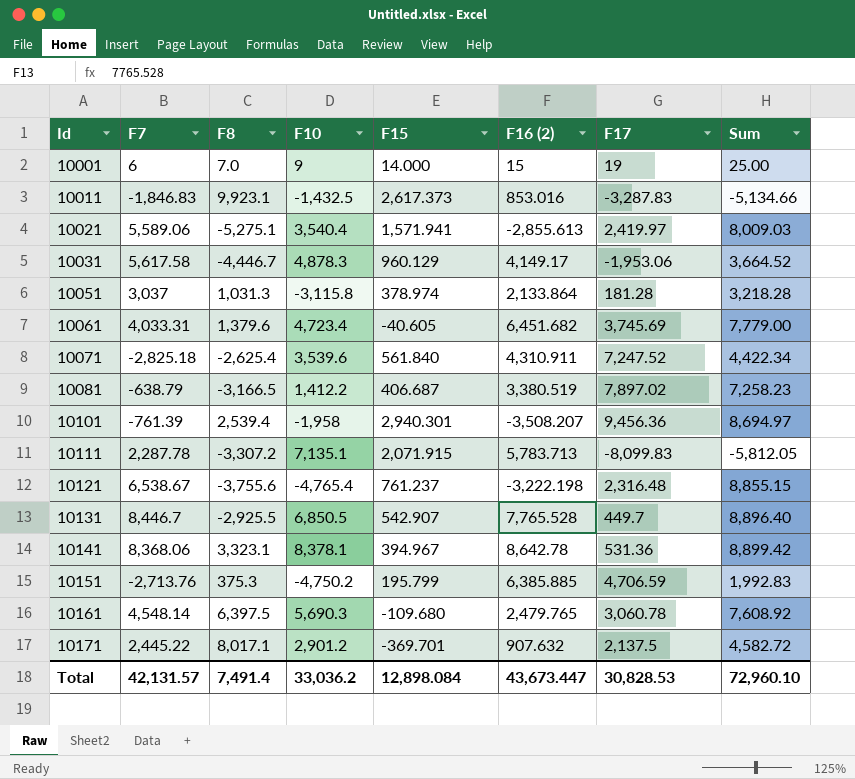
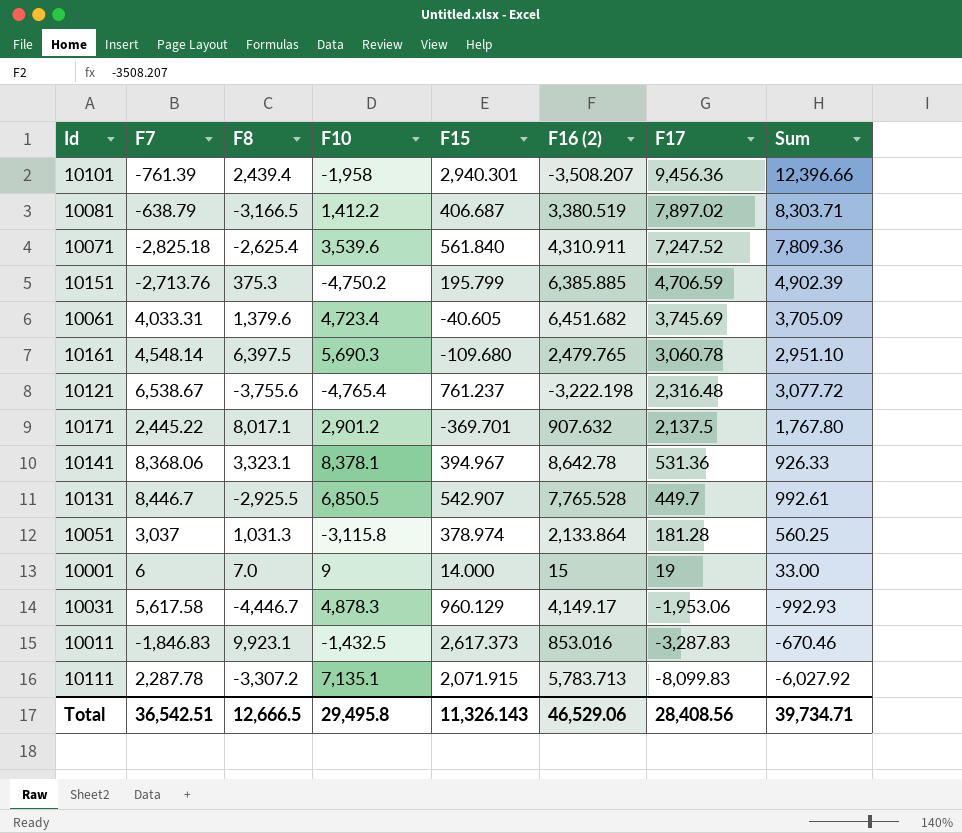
row order: Id ascending -> F17 descending
column Sum | formula: [F7] + [F17] -> [F15] + [F17]
row 10021: 5,589.06 | -5,275.1 | 3,540.4 | 1,571.941 | -2,855.613 | 2,419.97 | 8,009.03 -> none
10101 | F8: 2,539.4 -> 2,439.4
Total | F7: 42,131.57 -> 36,542.51
Total | F8: 7,491.4 -> 12,666.5
Total | F10: 33,036.2 -> 29,495.8
Total | F15: 12,898.084 -> 11,326.143
Total | F16 (2): 43,673.447 -> 46,529.06
Total | F17: 30,828.53 -> 28,408.56
Total | Sum: 72,960.10 -> 39,734.71

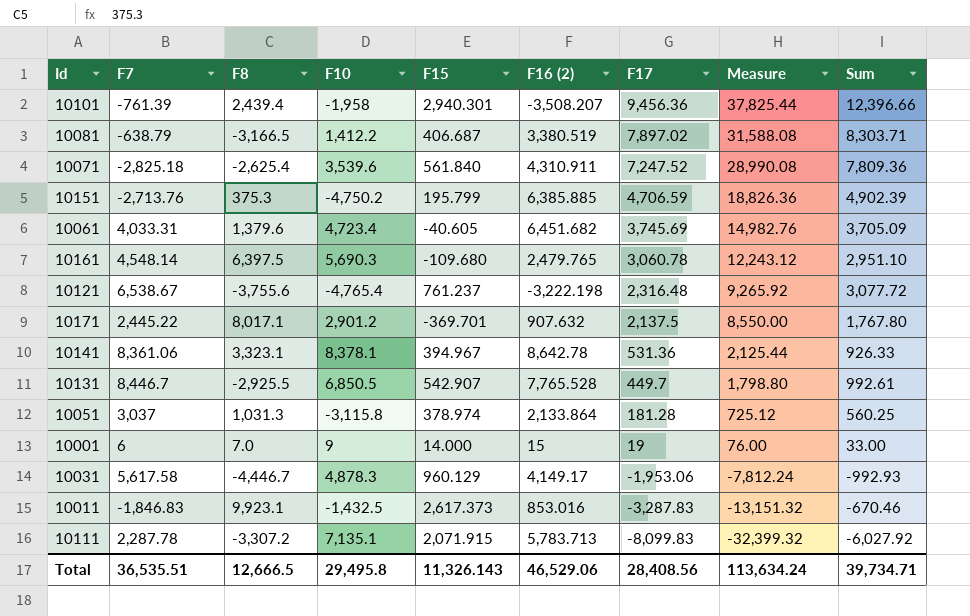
column Measure | formula: none -> [F17] * 4
10141 | F7: 8,368.06 -> 8,361.06
Total | F7: 36,542.51 -> 36,535.51

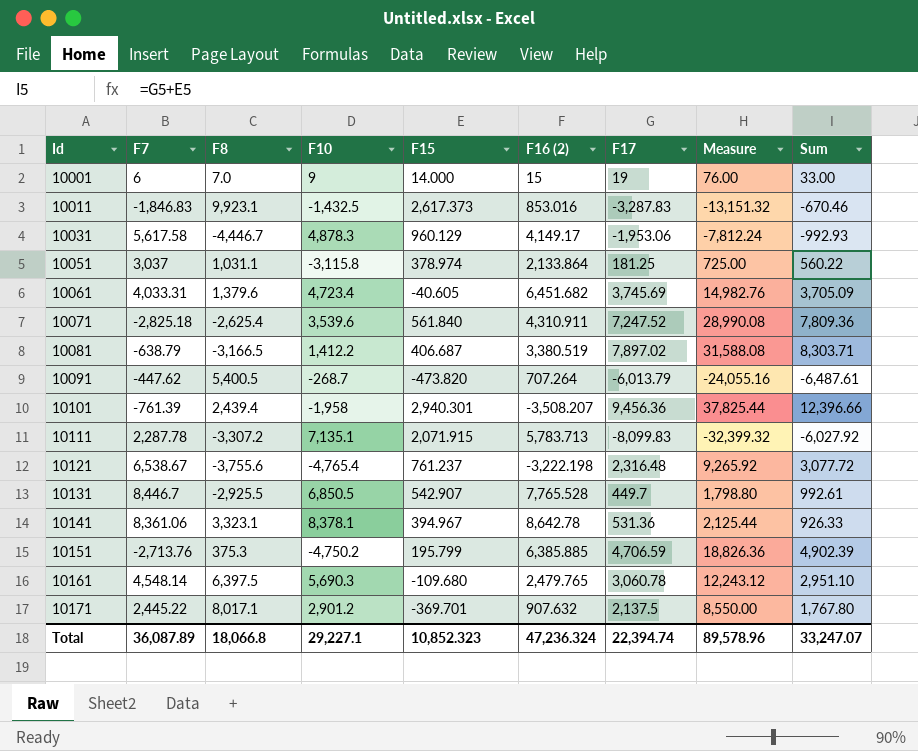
row order: F17 descending -> Id ascending
10051 | F8: 1,031.3 -> 1,031.1
10051 | F17: 181.28 -> 181.25
10051 | Measure: 725.12 -> 725.00
10051 | Sum: 560.25 -> 560.22
row 10091: none -> -447.62 | 5,400.5 | -268.7 | -473.820 | 707.264 | -6,013.79 | -24,055.16 | -6,487.61
Total | F7: 36,535.51 -> 36,087.89
Total | F8: 12,666.5 -> 18,066.8
Total | F10: 29,495.8 -> 29,227.1
Total | F15: 11,326.143 -> 10,852.323
Total | F16 (2): 46,529.06 -> 47,236.324
Total | F17: 28,408.56 -> 22,394.74
Total | Measure: 113,634.24 -> 89,578.96
Total | Sum: 39,734.71 -> 33,247.07

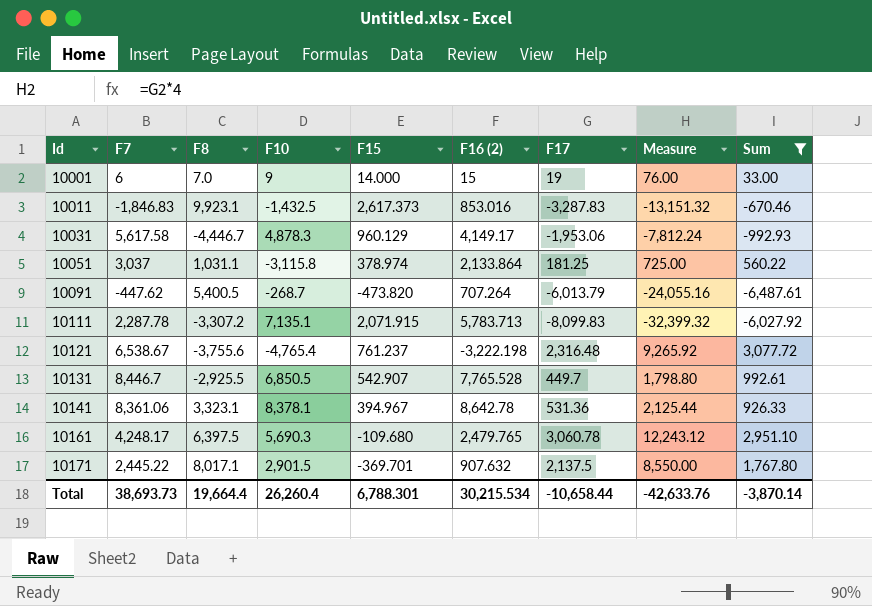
filter: none -> Sum <= 3,077.72
10161 | F7: 4,548.14 -> 4,248.17
10171 | F10: 2,901.2 -> 2,901.5
Total | F7: 36,087.89 -> 38,693.73
Total | F8: 18,066.8 -> 19,664.4
Total | F10: 29,227.1 -> 26,260.4
Total | F15: 10,852.323 -> 6,788.301
Total | F16 (2): 47,236.324 -> 30,215.534
Total | F17: 22,394.74 -> -10,658.44
Total | Measure: 89,578.96 -> -42,633.76
Total | Sum: 33,247.07 -> -3,870.14

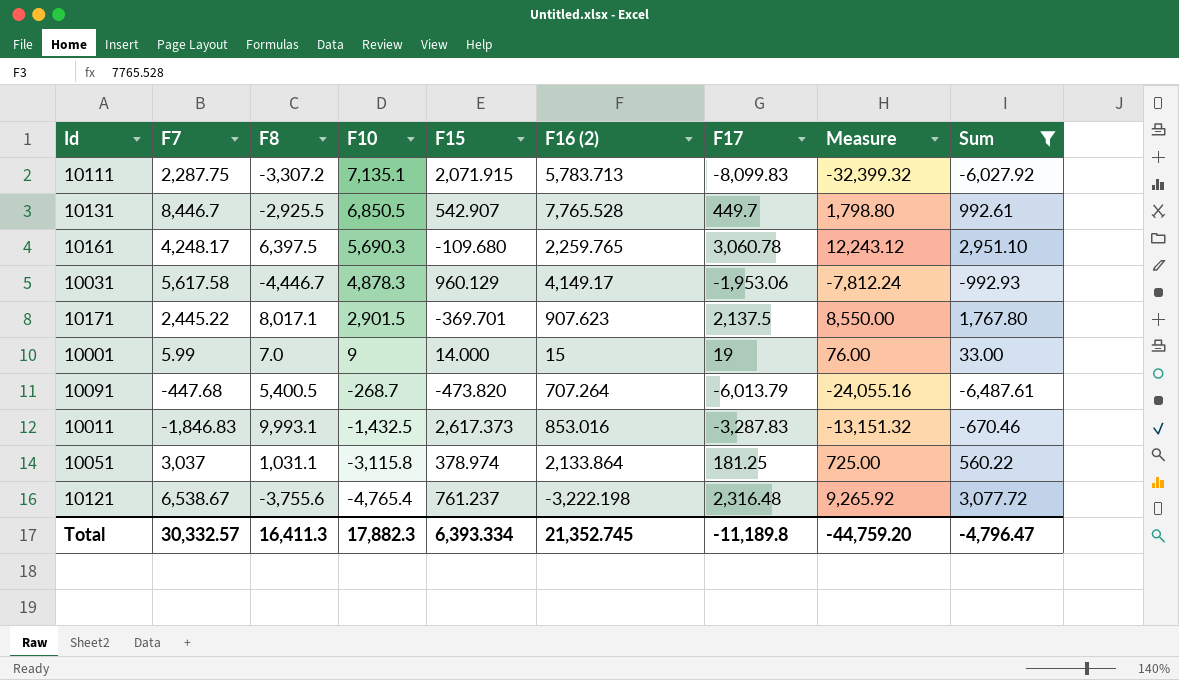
row order: Id ascending -> F10 descending
row 10141: 8,361.06 | 3,323.1 | 8,378.1 | 394.967 | 8,642.78 | 531.36 | 2,125.44 | 926.33 -> none
10111 | F7: 2,287.78 -> 2,287.75
10161 | F16 (2): 2,479.765 -> 2,259.765
10171 | F16 (2): 907.632 -> 907.623
10001 | F7: 6 -> 5.99
10091 | F7: -447.62 -> -447.68
10011 | F8: 9,923.1 -> 9,993.1
Total | F7: 38,693.73 -> 30,332.57
Total | F8: 19,664.4 -> 16,411.3
Total | F10: 26,260.4 -> 17,882.3
Total | F15: 6,788.301 -> 6,393.334
Total | F16 (2): 30,215.534 -> 21,352.745
Total | F17: -10,658.44 -> -11,189.8
Total | Measure: -42,633.76 -> -44,759.20
Total | Sum: -3,870.14 -> -4,796.47

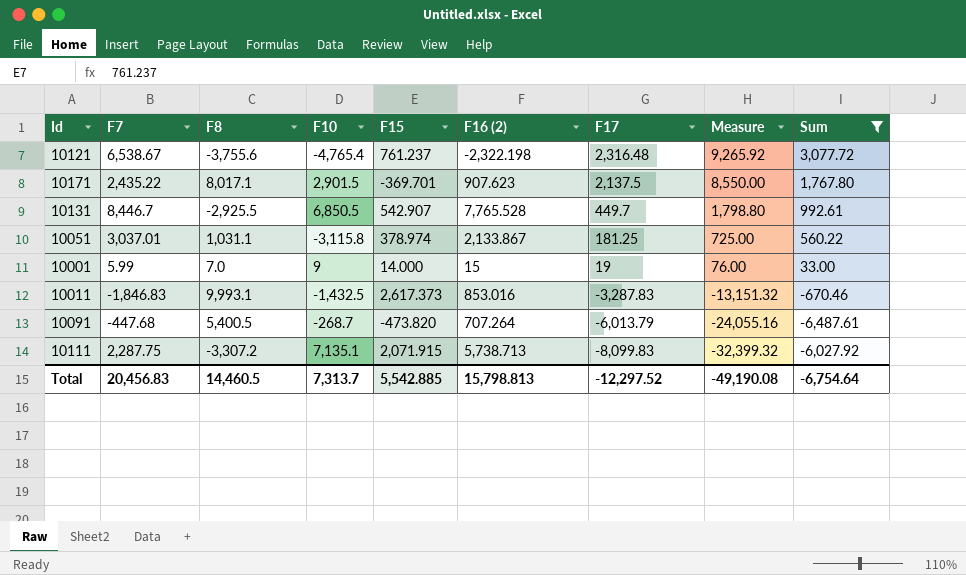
row order: F10 descending -> F17 descending
row 10161: 4,248.17 | 6,397.5 | 5,690.3 | -109.680 | 2,259.765 | 3,060.78 | 12,243.12 | 2,951.10 -> none
row 10031: 5,617.58 | -4,446.7 | 4,878.3 | 960.129 | 4,149.17 | -1,953.06 | -7,812.24 | -992.93 -> none
10121 | F16 (2): -3,222.198 -> -2,322.198
10171 | F7: 2,445.22 -> 2,435.22
10051 | F7: 3,037 -> 3,037.01
10051 | F16 (2): 2,133.864 -> 2,133.867
10111 | F16 (2): 5,783.713 -> 5,738.713
Total | F7: 30,332.57 -> 20,456.83
Total | F8: 16,411.3 -> 14,460.5
Total | F10: 17,882.3 -> 7,313.7
Total | F15: 6,393.334 -> 5,542.885
Total | F16 (2): 21,352.745 -> 15,798.813
Total | F17: -11,189.8 -> -12,297.52
Total | Measure: -44,759.20 -> -49,190.08
Total | Sum: -4,796.47 -> -6,754.64

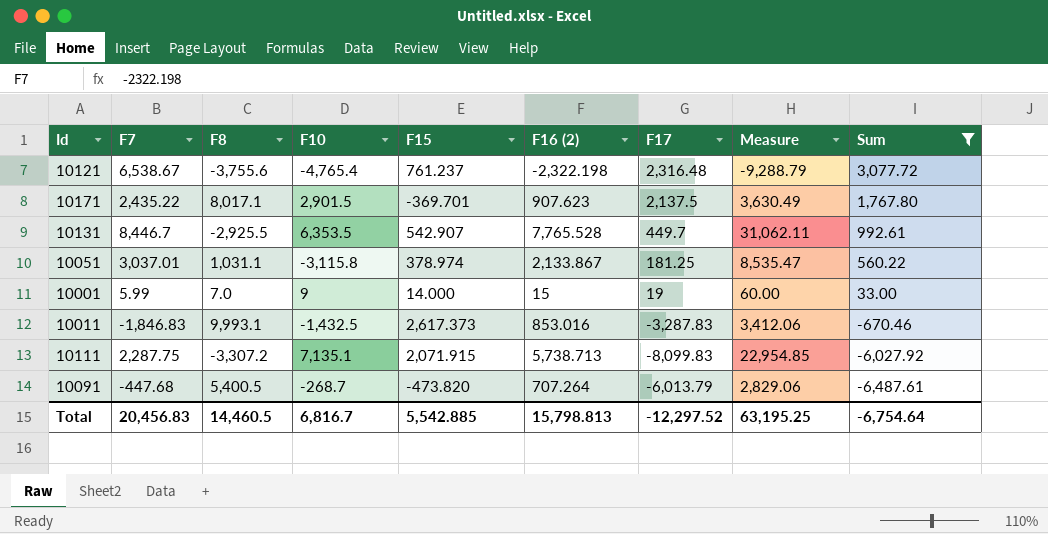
row order: F17 descending -> Sum descending
column Measure | formula: [F17] * 4 -> [F16 (2)] * 4
10131 | F10: 6,850.5 -> 6,353.5
Total | F10: 7,313.7 -> 6,816.7
Total | Measure: -49,190.08 -> 63,195.25

